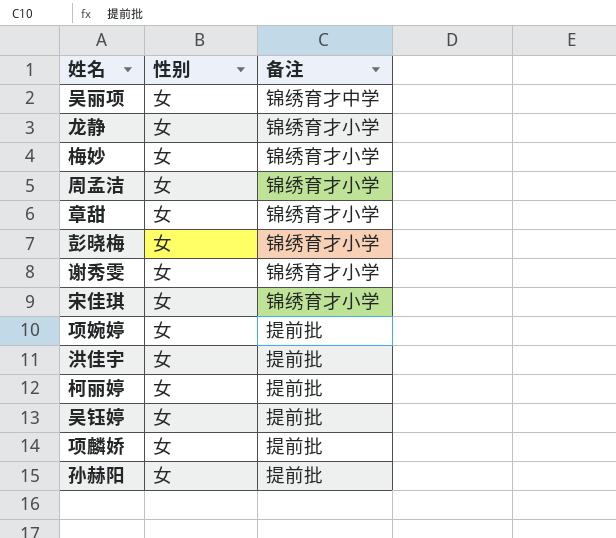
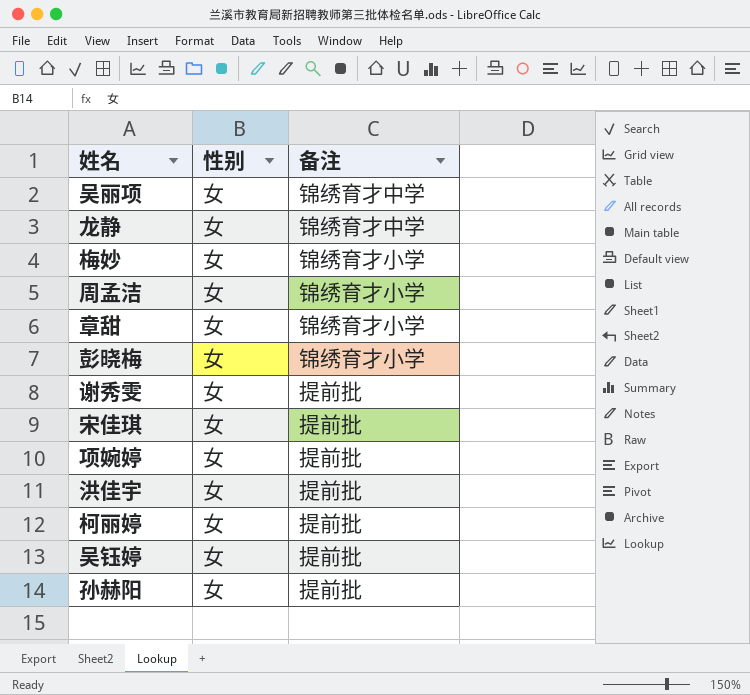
row 项麟娇: 女 | 提前批 -> none
龙静 | 备注: 锦绣育才小学 -> 锦绣育才中学
谢秀雯 | 备注: 锦绣育才小学 -> 提前批
宋佳琪 | 备注: 锦绣育才小学 -> 提前批

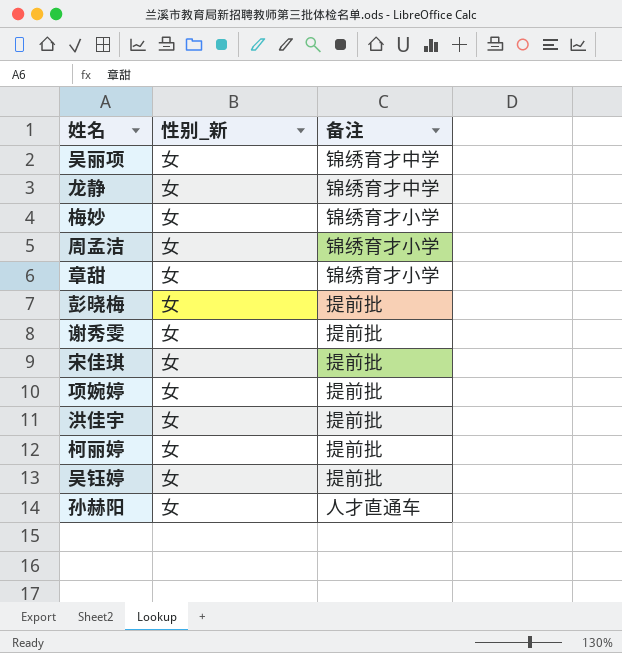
column name: 性别 -> 性别_新
彭晓梅 | 备注: 锦绣育才小学 -> 提前批
孙赫阳 | 备注: 提前批 -> 人才直通车

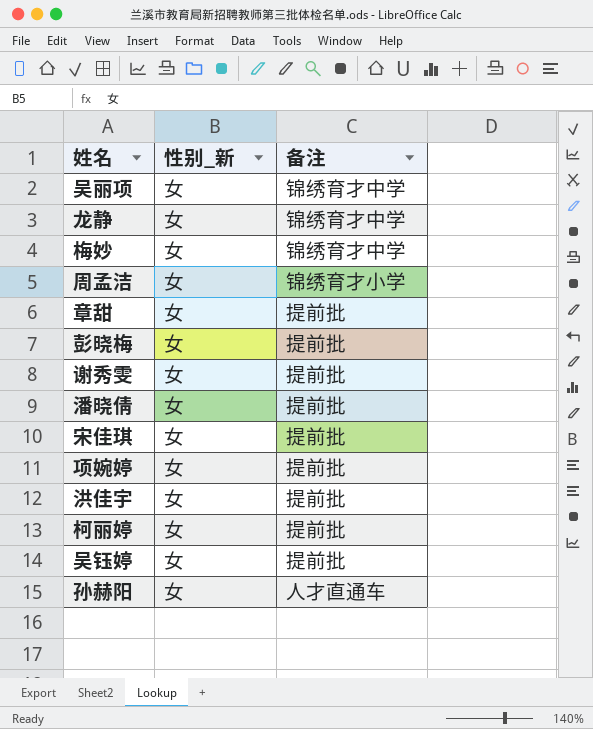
梅妙 | 备注: 锦绣育才小学 -> 锦绣育才中学
章甜 | 备注: 锦绣育才小学 -> 提前批
row 潘晓倩: none -> 女 | 提前批

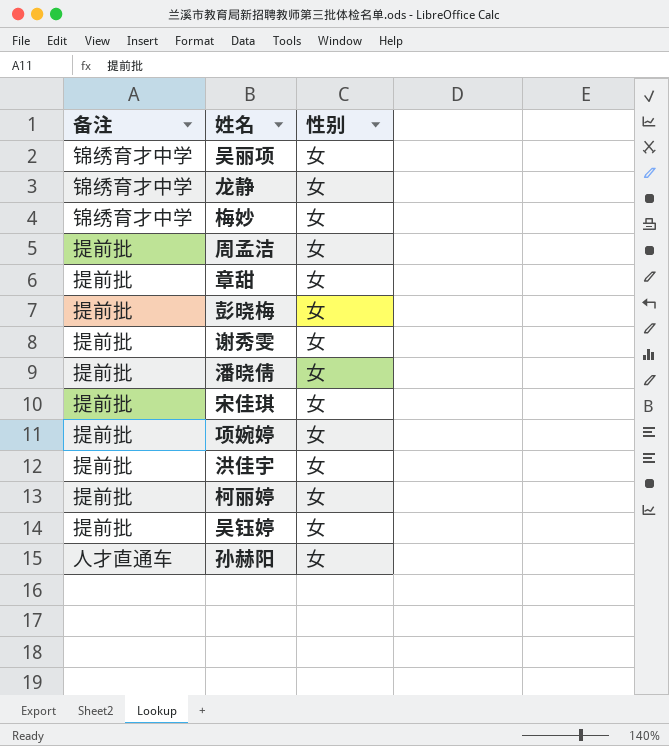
column 备注 | position: 3 -> 1
column name: 性别_新 -> 性别
周孟洁 | 备注: 锦绣育才小学 -> 提前批

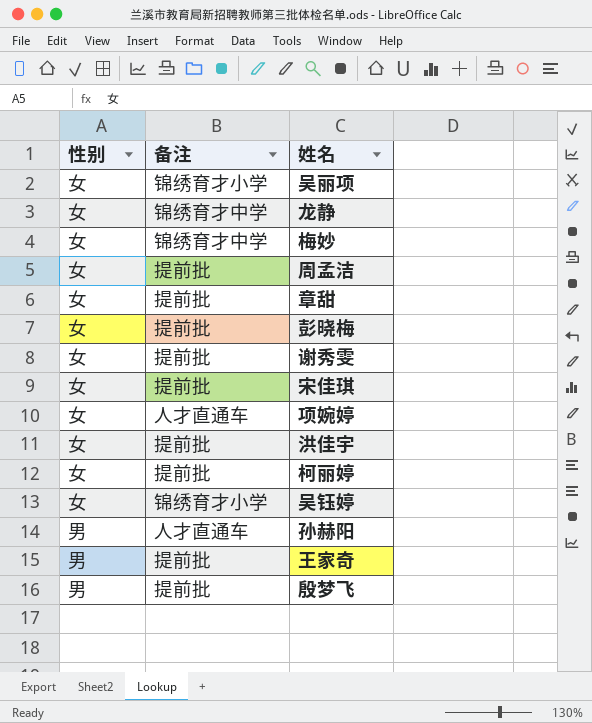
column 性别 | position: 3 -> 1
row 潘晓倩: 提前批 | 女 -> none
吴丽项 | 备注: 锦绣育才中学 -> 锦绣育才小学
项婉婷 | 备注: 提前批 -> 人才直通车
吴钰婷 | 备注: 提前批 -> 锦绣育才小学
孙赫阳 | 性别: 女 -> 男
row 王家奇: none -> 男 | 提前批
row 殷梦飞: none -> 男 | 提前批

